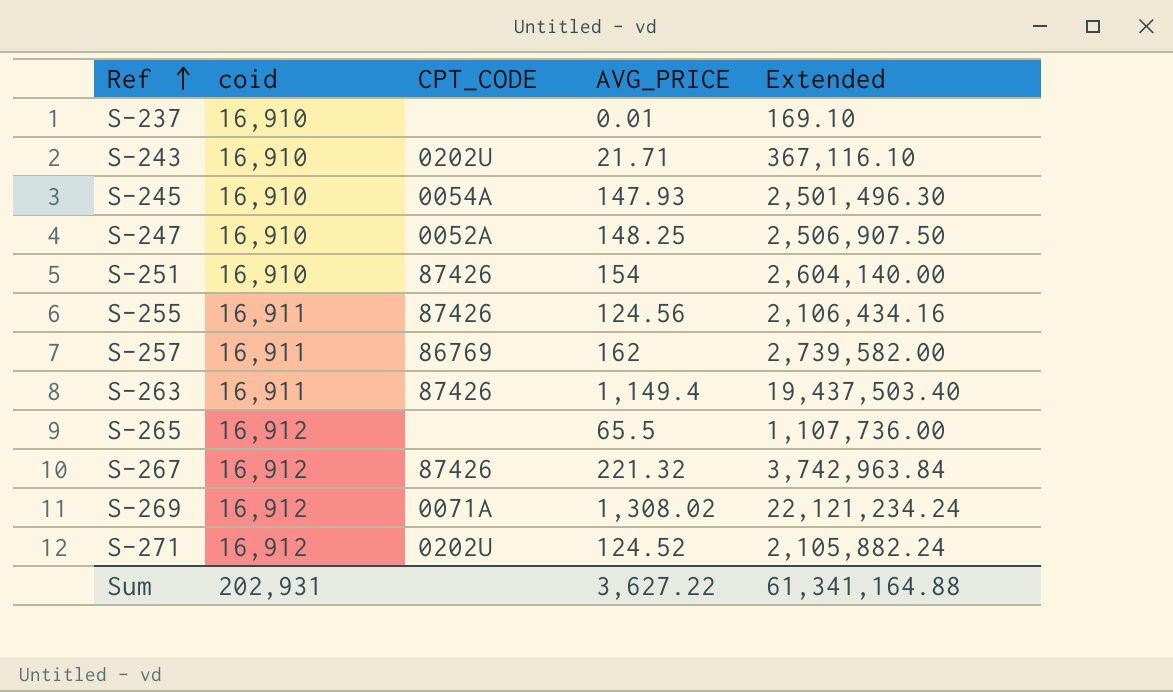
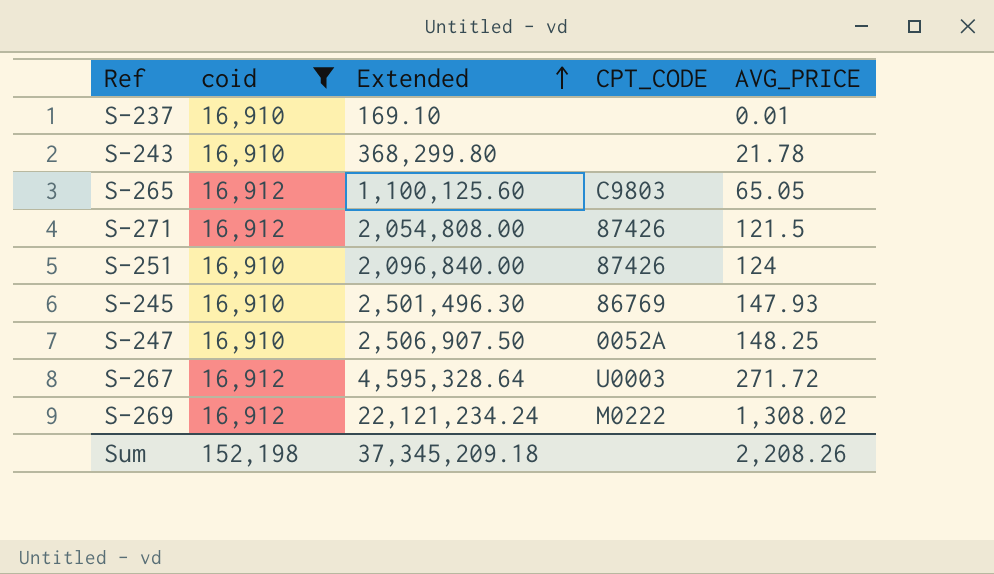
filter: none -> coid != 16,911
row order: Ref ascending -> Extended ascending
column Extended | position: 5 -> 3
S-243 | Extended: 367,116.10 -> 368,299.80
S-243 | CPT_CODE: 0202U -> none
S-243 | AVG_PRICE: 21.71 -> 21.78
S-265 | Extended: 1,107,736.00 -> 1,100,125.60
S-265 | CPT_CODE: none -> C9803
S-265 | AVG_PRICE: 65.5 -> 65.05
S-271 | Extended: 2,105,882.24 -> 2,054,808.00
S-271 | CPT_CODE: 0202U -> 87426
S-271 | AVG_PRICE: 124.52 -> 121.5
S-251 | Extended: 2,604,140.00 -> 2,096,840.00
S-251 | AVG_PRICE: 154 -> 124
S-245 | CPT_CODE: 0054A -> 86769
S-267 | Extended: 3,742,963.84 -> 4,595,328.64
S-267 | CPT_CODE: 87426 -> U0003
S-267 | AVG_PRICE: 221.32 -> 271.72
S-269 | CPT_CODE: 0071A -> M0222
Sum | coid: 202,931 -> 152,198
Sum | Extended: 61,341,164.88 -> 37,345,209.18
Sum | AVG_PRICE: 3,627.22 -> 2,208.26

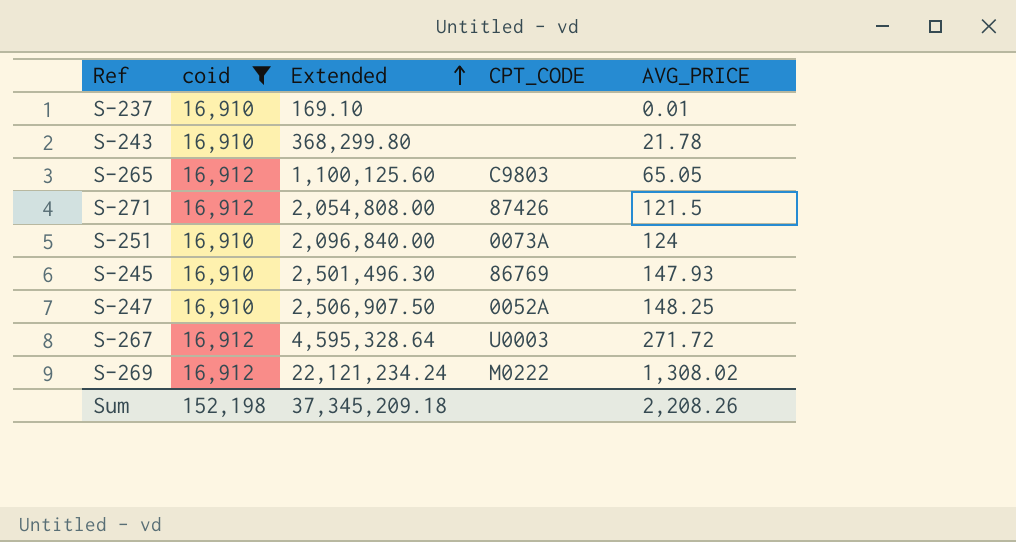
S-251 | CPT_CODE: 87426 -> 0073A

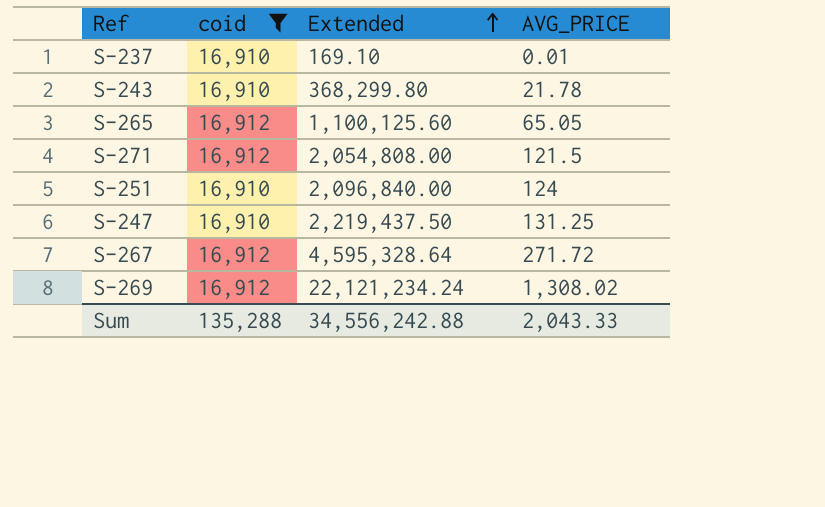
column CPT_CODE | position: 4 -> none
row S-245: 16,910 | 2,501,496.30 | 86769 | 147.93 -> none
S-247 | Extended: 2,506,907.50 -> 2,219,437.50
S-247 | AVG_PRICE: 148.25 -> 131.25
Sum | coid: 152,198 -> 135,288
Sum | Extended: 37,345,209.18 -> 34,556,242.88
Sum | AVG_PRICE: 2,208.26 -> 2,043.33

